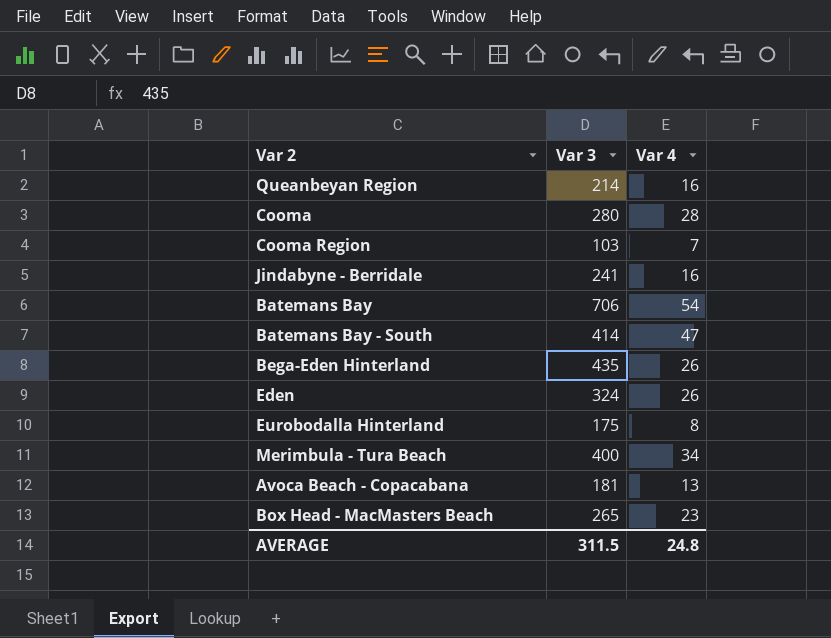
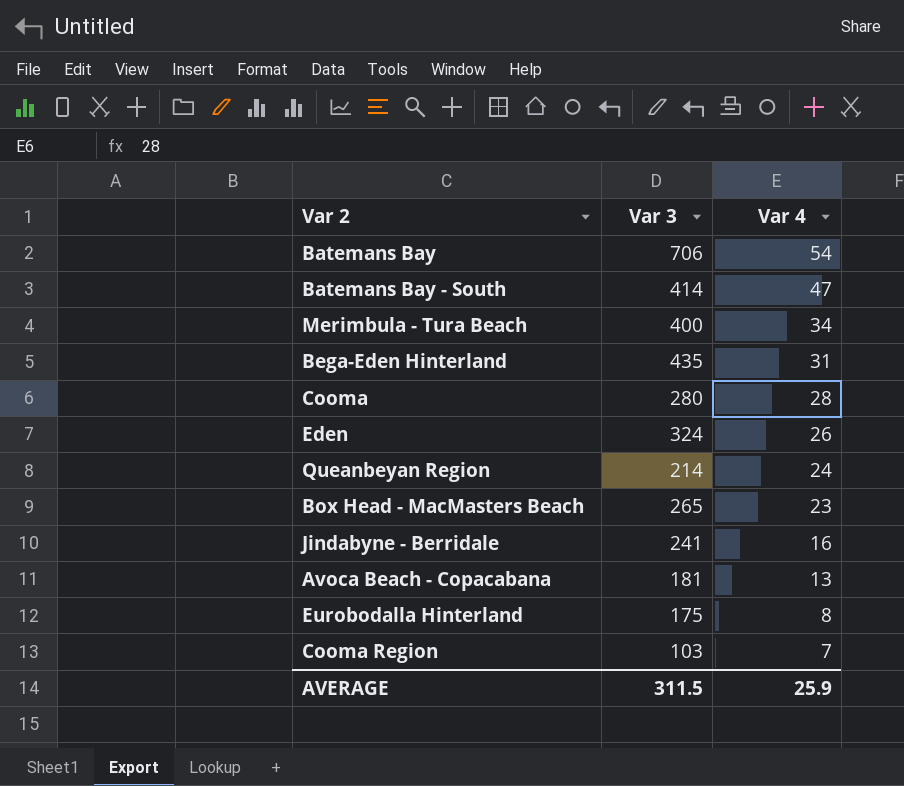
row order: none -> Var 4 descending
Bega-Eden Hinterland | Var 4: 26 -> 31
Queanbeyan Region | Var 4: 16 -> 24
AVERAGE | Var 4: 24.8 -> 25.9

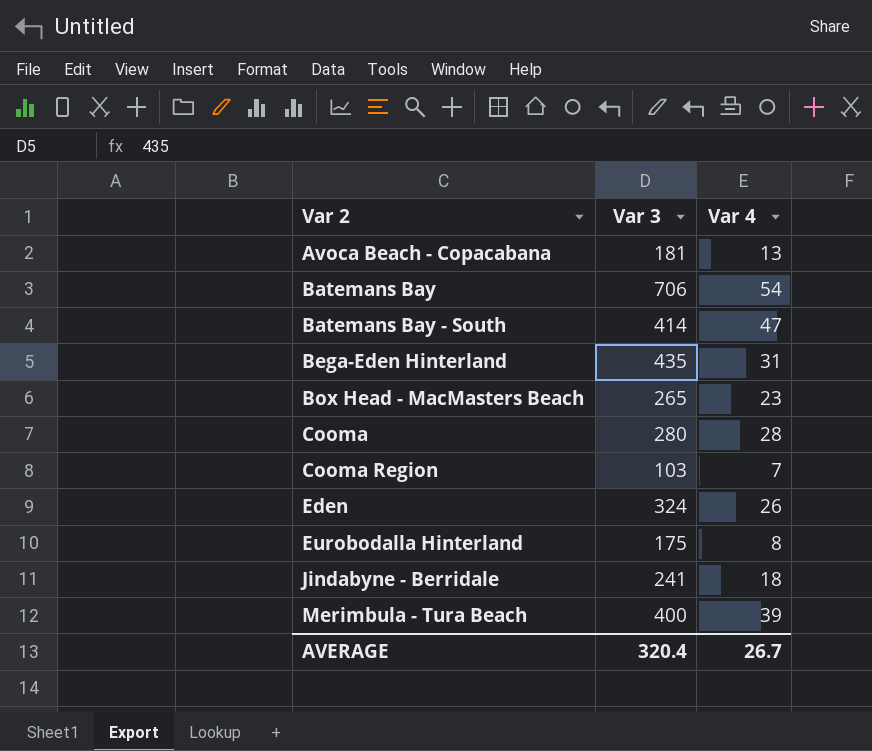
row order: Var 4 descending -> Var 2 ascending
row Queanbeyan Region: 214 | 24 -> none
Jindabyne - Berridale | Var 4: 16 -> 18
Merimbula - Tura Beach | Var 4: 34 -> 39
AVERAGE | Var 3: 311.5 -> 320.4
AVERAGE | Var 4: 25.9 -> 26.7

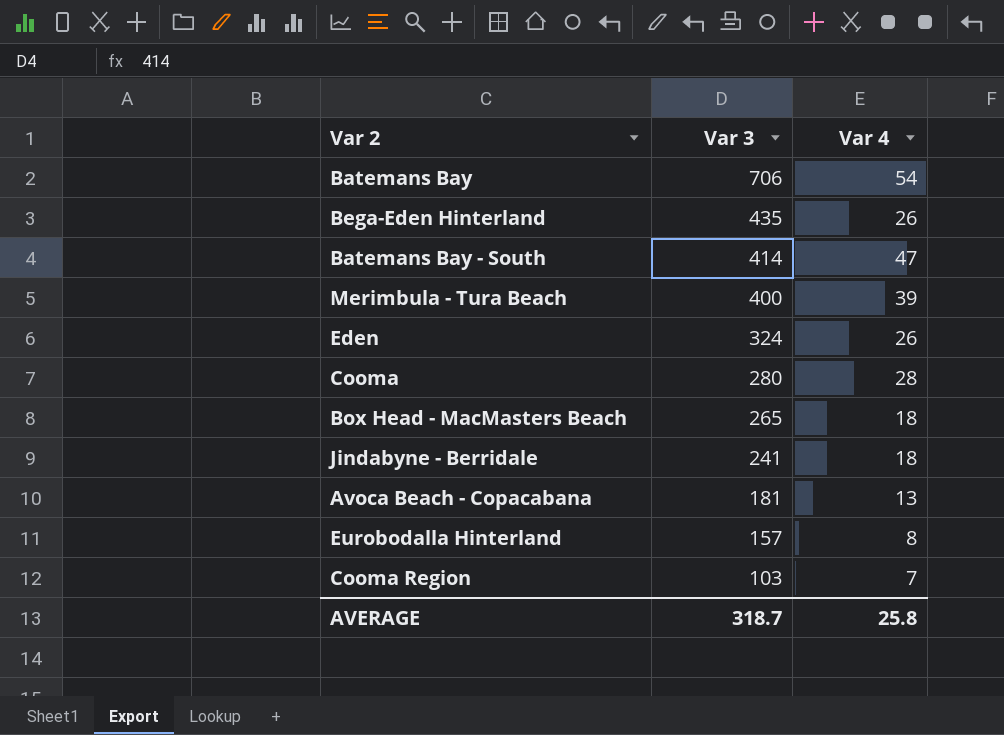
row order: Var 2 ascending -> Var 3 descending
Bega-Eden Hinterland | Var 4: 31 -> 26
Box Head - MacMasters Beach | Var 4: 23 -> 18
Eurobodalla Hinterland | Var 3: 175 -> 157
AVERAGE | Var 3: 320.4 -> 318.7
AVERAGE | Var 4: 26.7 -> 25.8

